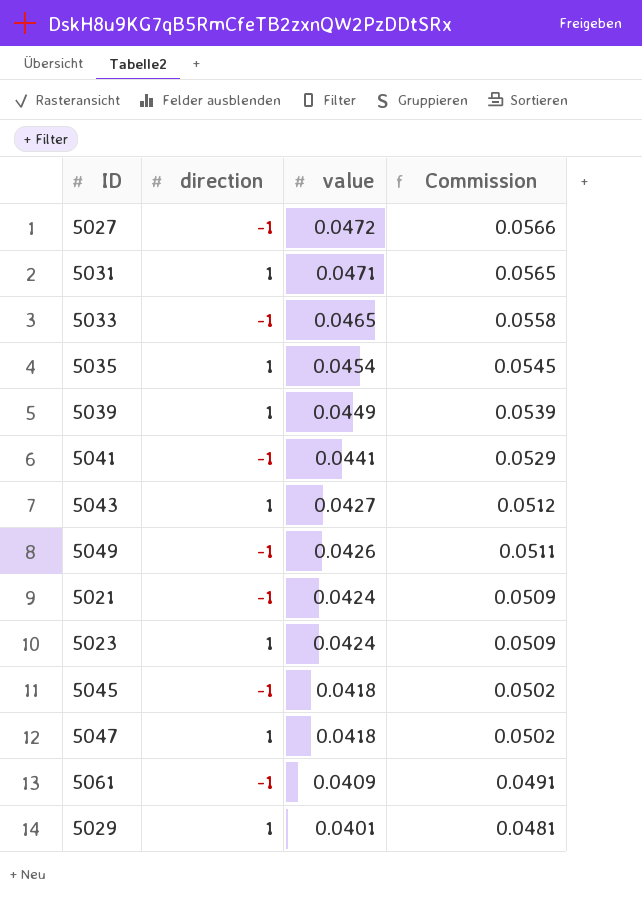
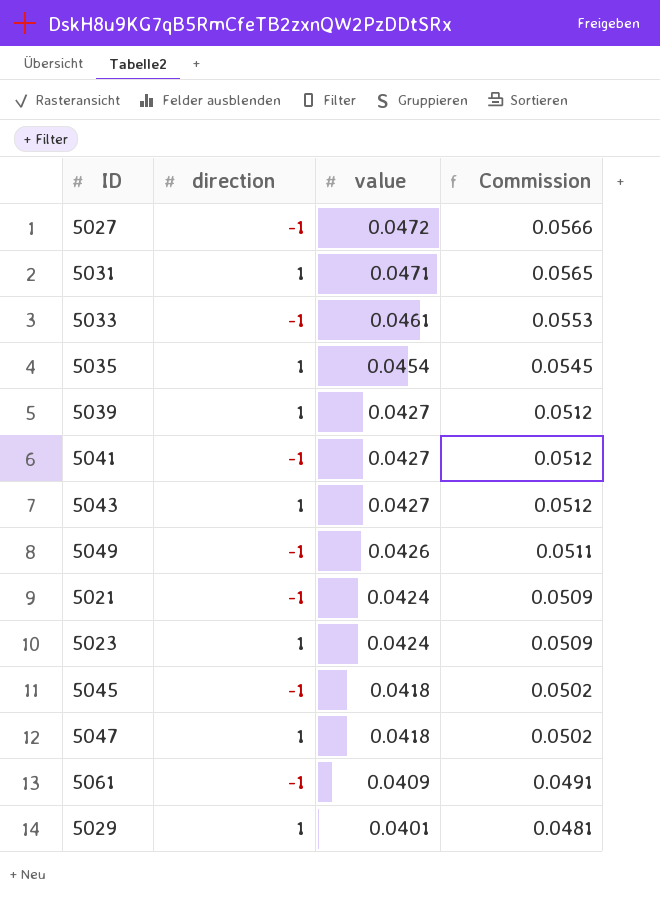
5033 | value: 0.0465 -> 0.0461
5033 | Commission: 0.0558 -> 0.0553
5039 | value: 0.0449 -> 0.0427
5039 | Commission: 0.0539 -> 0.0512
5041 | value: 0.0441 -> 0.0427
5041 | Commission: 0.0529 -> 0.0512

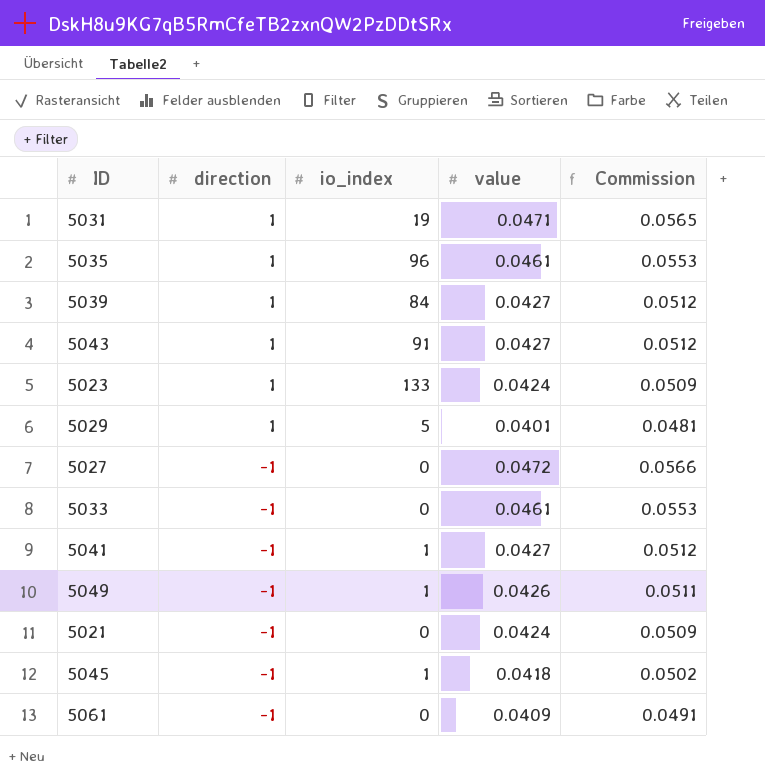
row order: value descending -> direction descending
column io_index | position: none -> 3
row 5047: 1 | 0.0418 | 0.0502 -> none
5035 | value: 0.0454 -> 0.0461
5035 | Commission: 0.0545 -> 0.0553

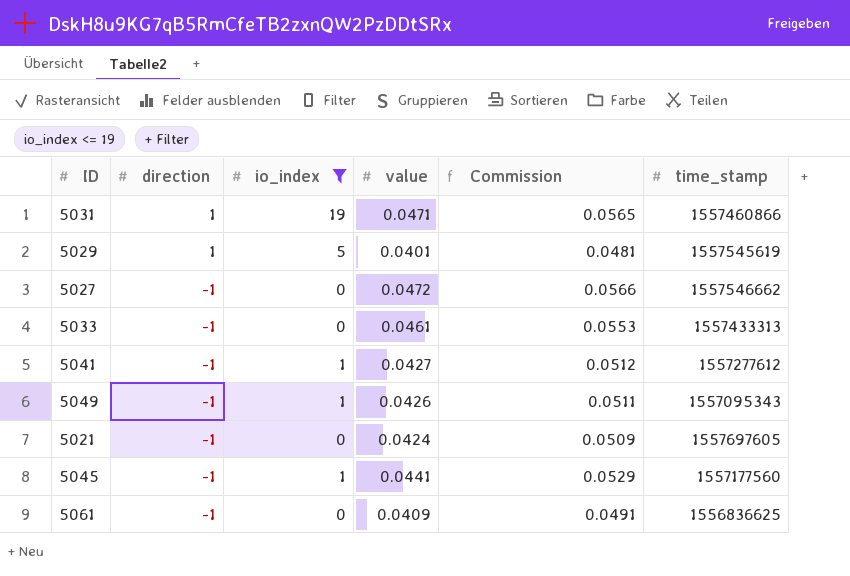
filter: none -> io_index <= 19
column time_stamp | position: none -> 6
5045 | value: 0.0418 -> 0.0441
5045 | Commission: 0.0502 -> 0.0529

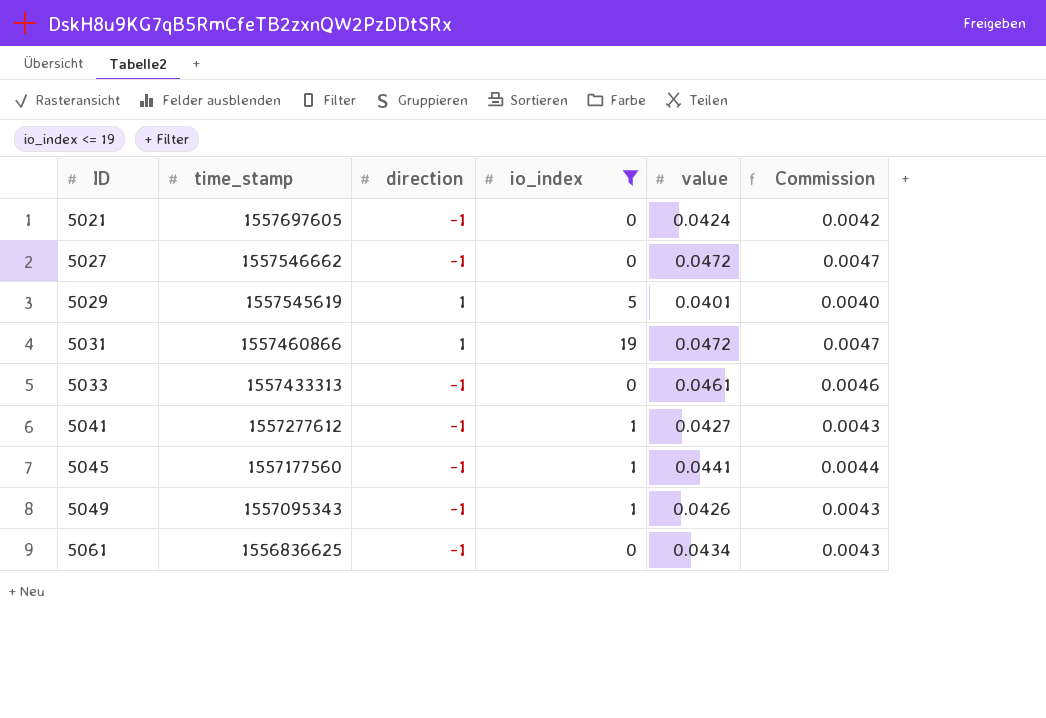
row order: direction descending -> ID ascending
column time_stamp | position: 6 -> 2
column Commission | formula: [value] * 1.2 -> [value] * 0.1
5031 | value: 0.0471 -> 0.0472
5061 | value: 0.0409 -> 0.0434

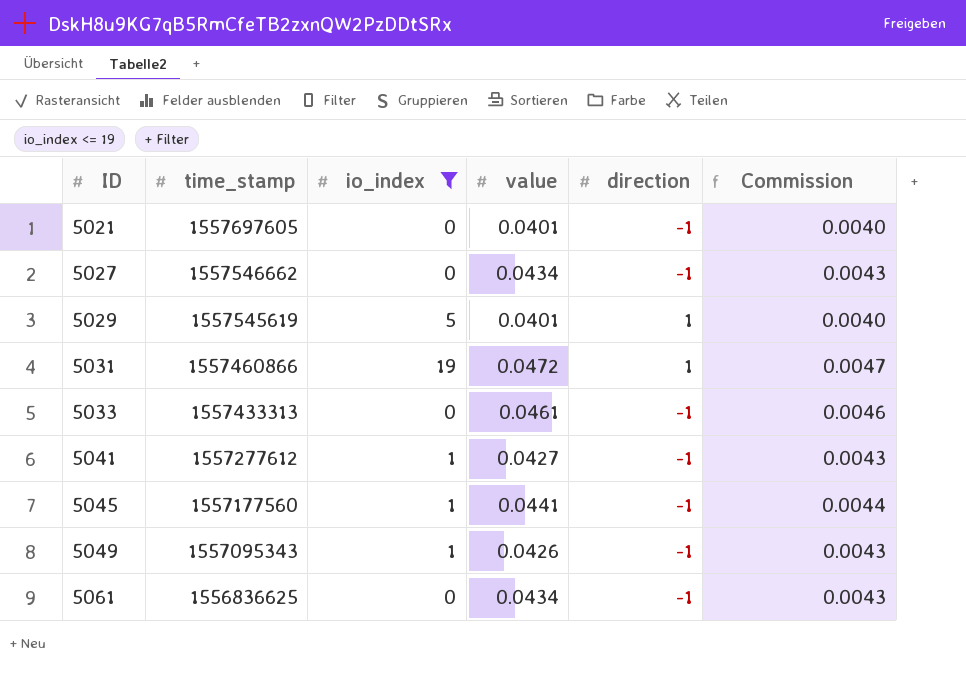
column direction | position: 3 -> 5
5021 | value: 0.0424 -> 0.0401
5021 | Commission: 0.0042 -> 0.0040
5027 | value: 0.0472 -> 0.0434
5027 | Commission: 0.0047 -> 0.0043

